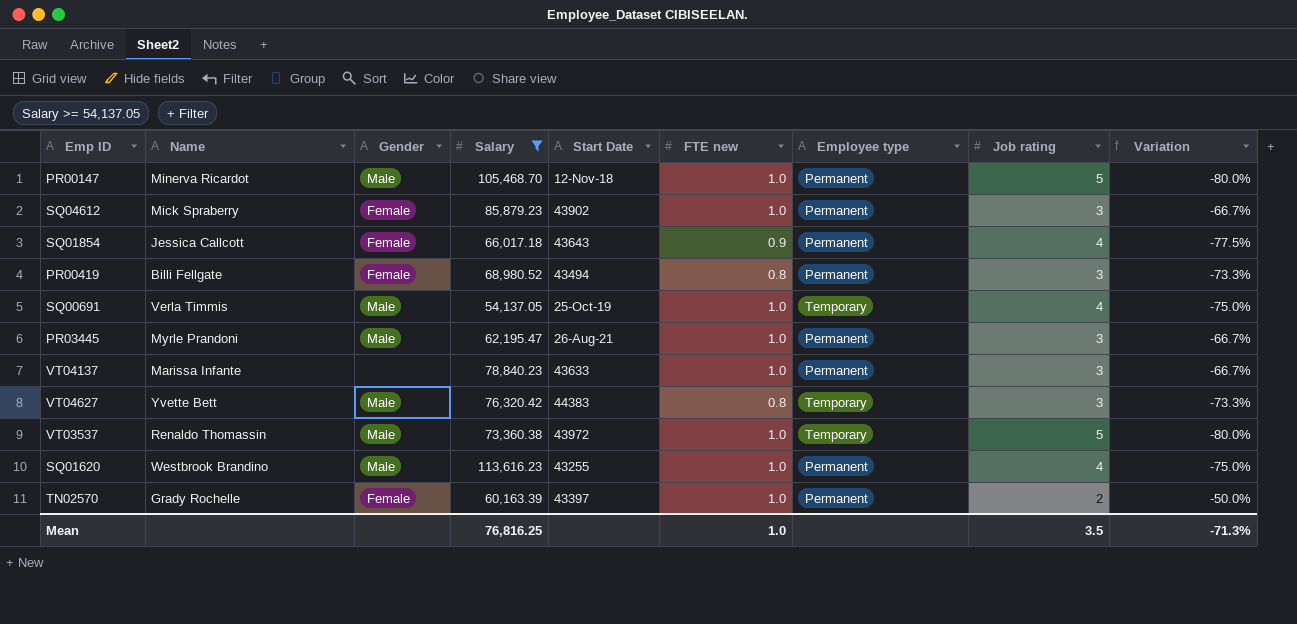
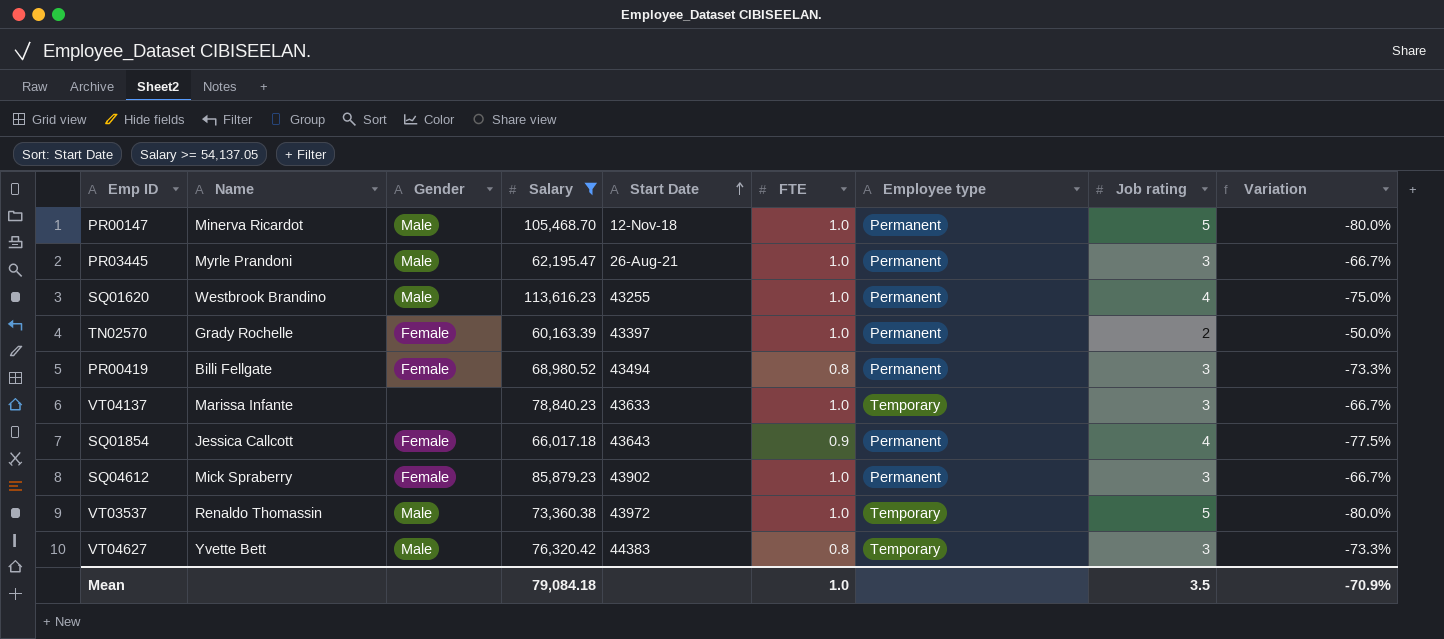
row order: none -> Start Date ascending
column name: FTE new -> FTE
row SQ00691: Verla Timmis | Male | 54,137.05 | 25-Oct-19 | 1.0 | Temporary | 4 | -75.0% -> none
VT04137 | Employee type: Permanent -> Temporary
Mean | Salary: 76,816.25 -> 79,084.18
Mean | Variation: -71.3% -> -70.9%

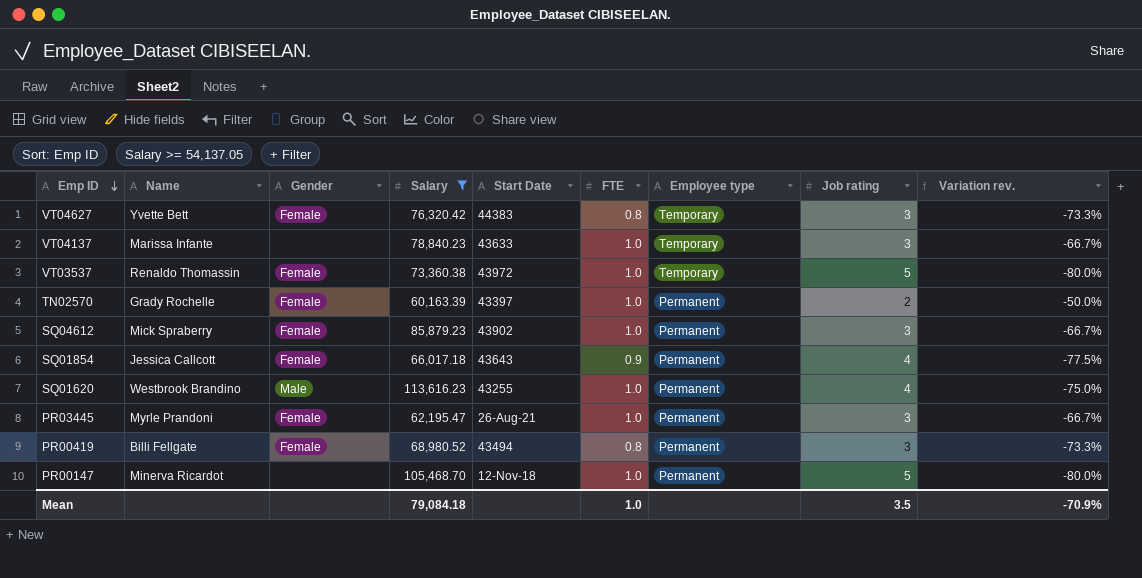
row order: Start Date ascending -> Emp ID descending
column name: Variation -> Variation rev.
VT04627 | Gender: Male -> Female
VT03537 | Gender: Male -> Female
PR03445 | Gender: Male -> Female
PR00147 | Gender: Male -> none

